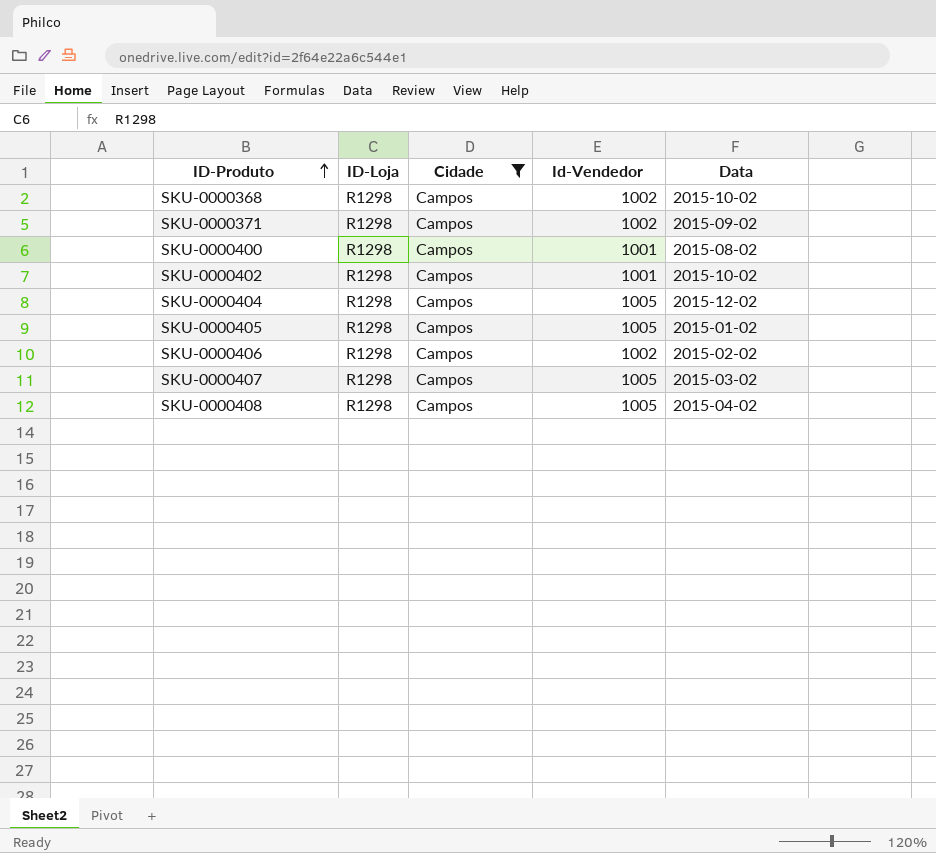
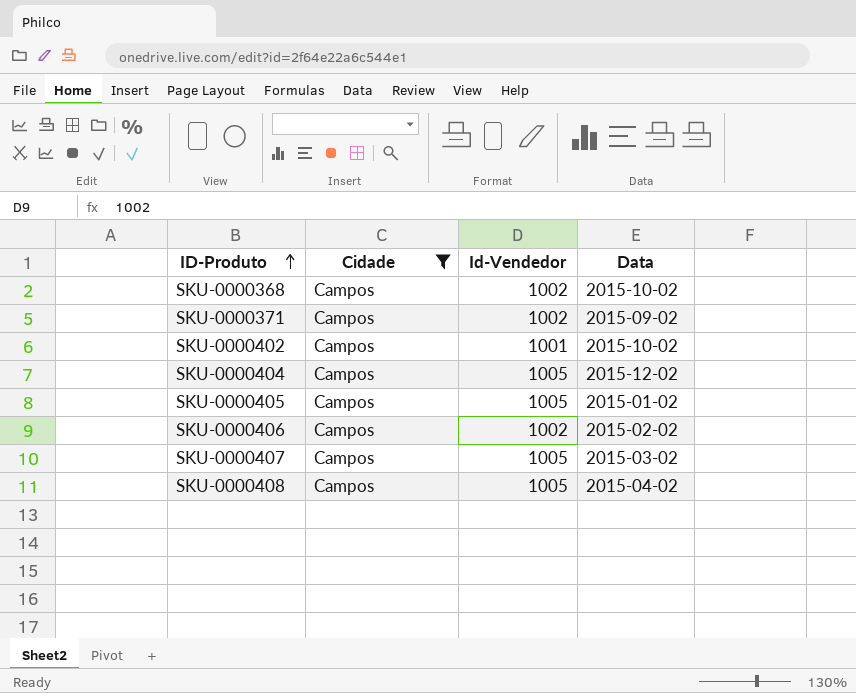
column ID-Loja | position: 2 -> none
row SKU-0000400: R1298 | Campos | 1001 | 2015-08-02 -> none

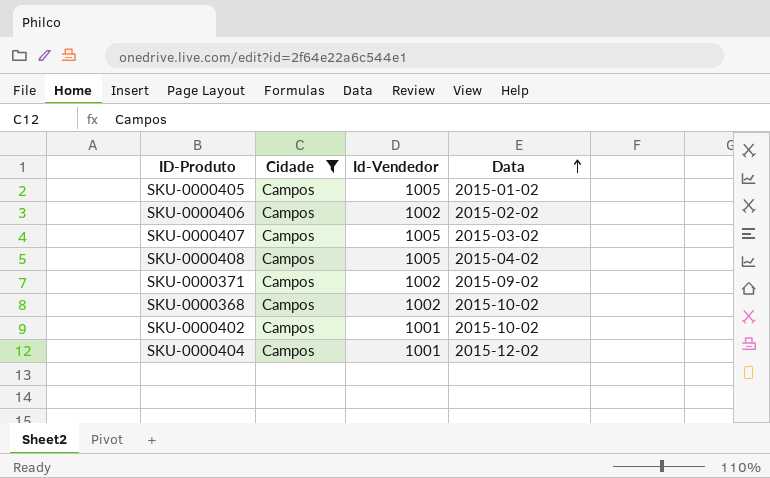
row order: ID-Produto ascending -> Data ascending
SKU-0000404 | Id-Vendedor: 1005 -> 1001

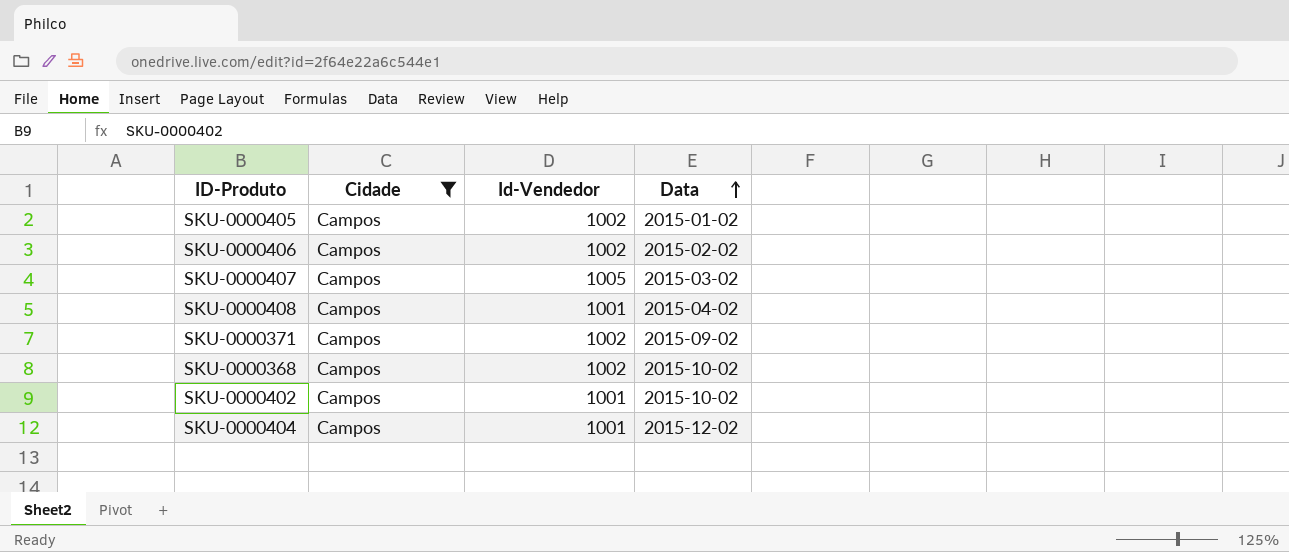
SKU-0000405 | Id-Vendedor: 1005 -> 1002
SKU-0000408 | Id-Vendedor: 1005 -> 1001

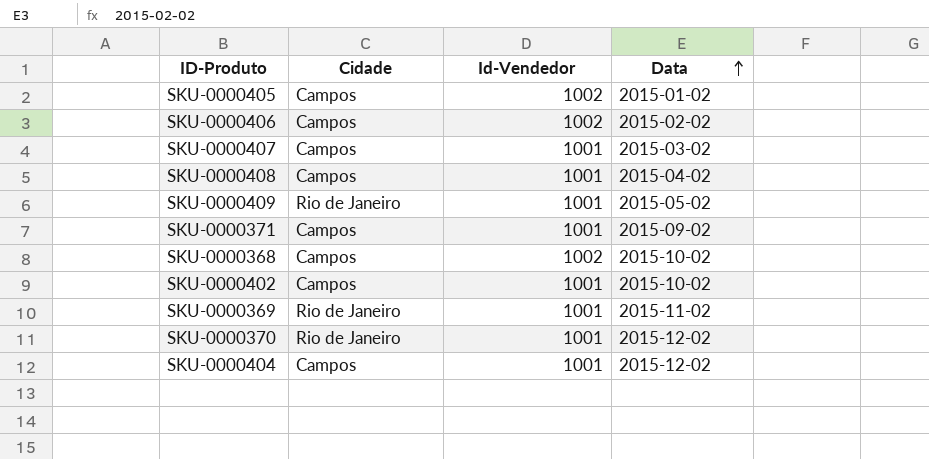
filter: Cidade = Campos -> none
SKU-0000407 | Id-Vendedor: 1005 -> 1001
SKU-0000371 | Id-Vendedor: 1002 -> 1001

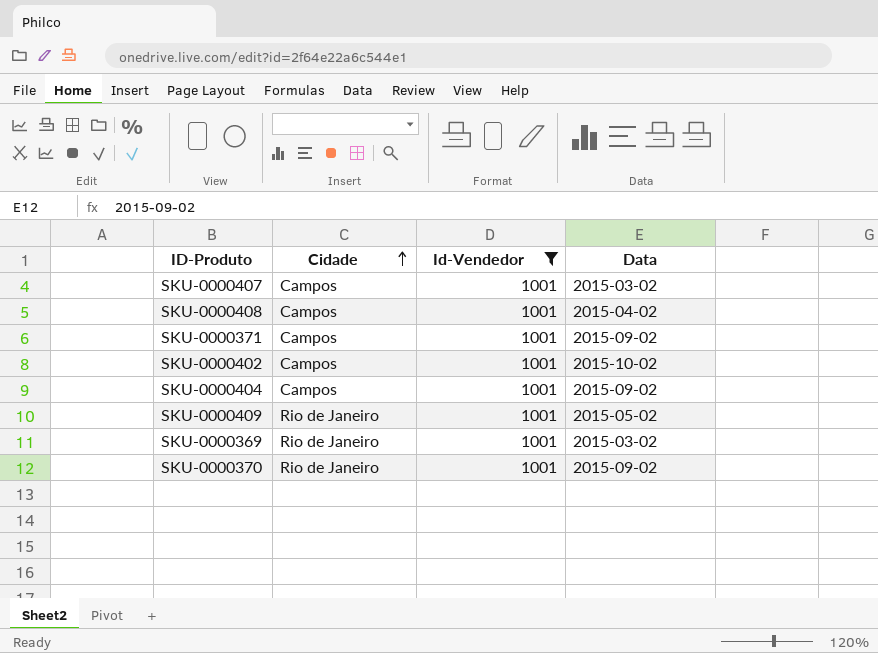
filter: none -> Id-Vendedor = 1001
row order: Data ascending -> Cidade ascending
SKU-0000404 | Data: 2015-12-02 -> 2015-09-02
SKU-0000369 | Data: 2015-11-02 -> 2015-03-02
SKU-0000370 | Data: 2015-12-02 -> 2015-09-02

